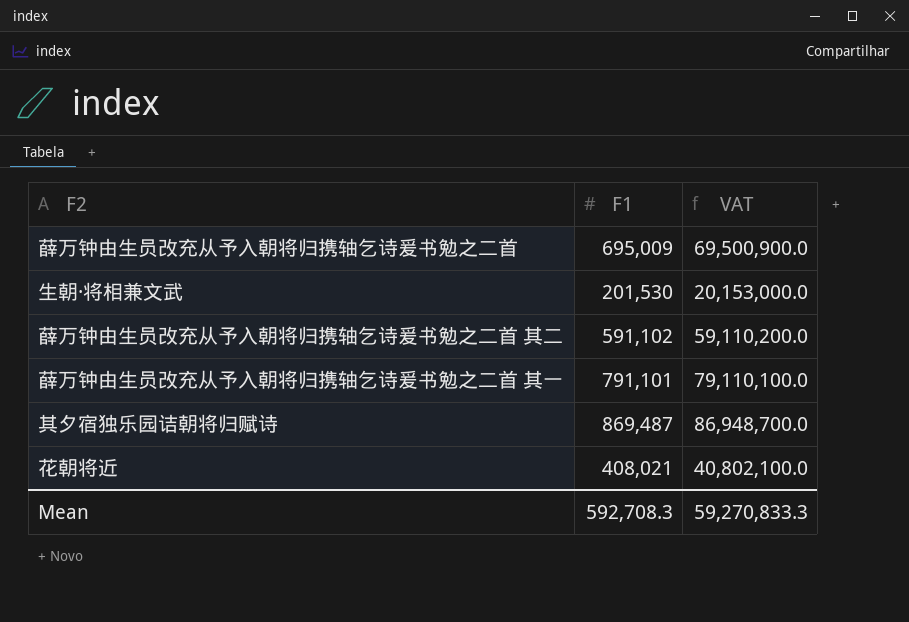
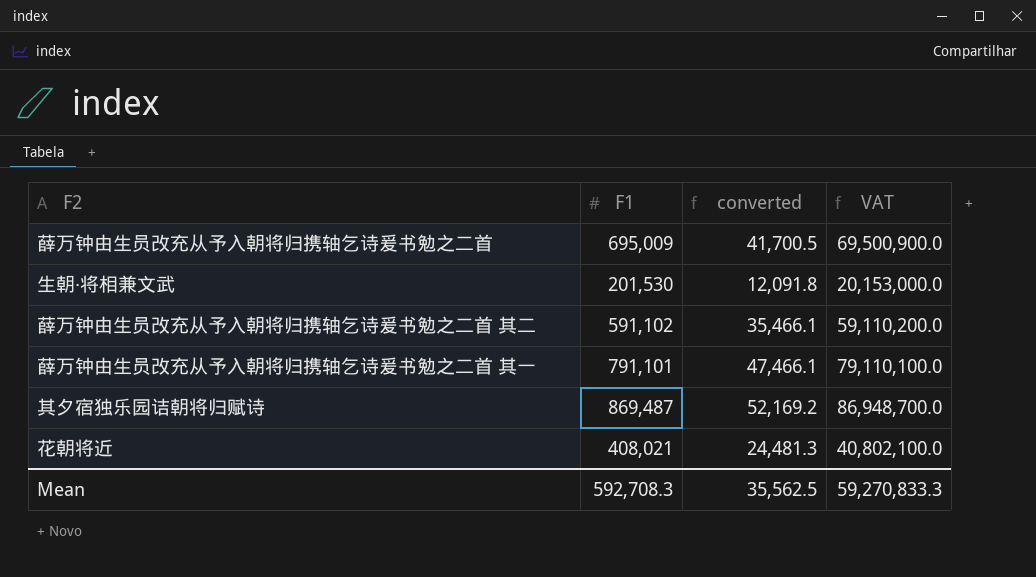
column converted | formula: none -> [F1] * 0.06

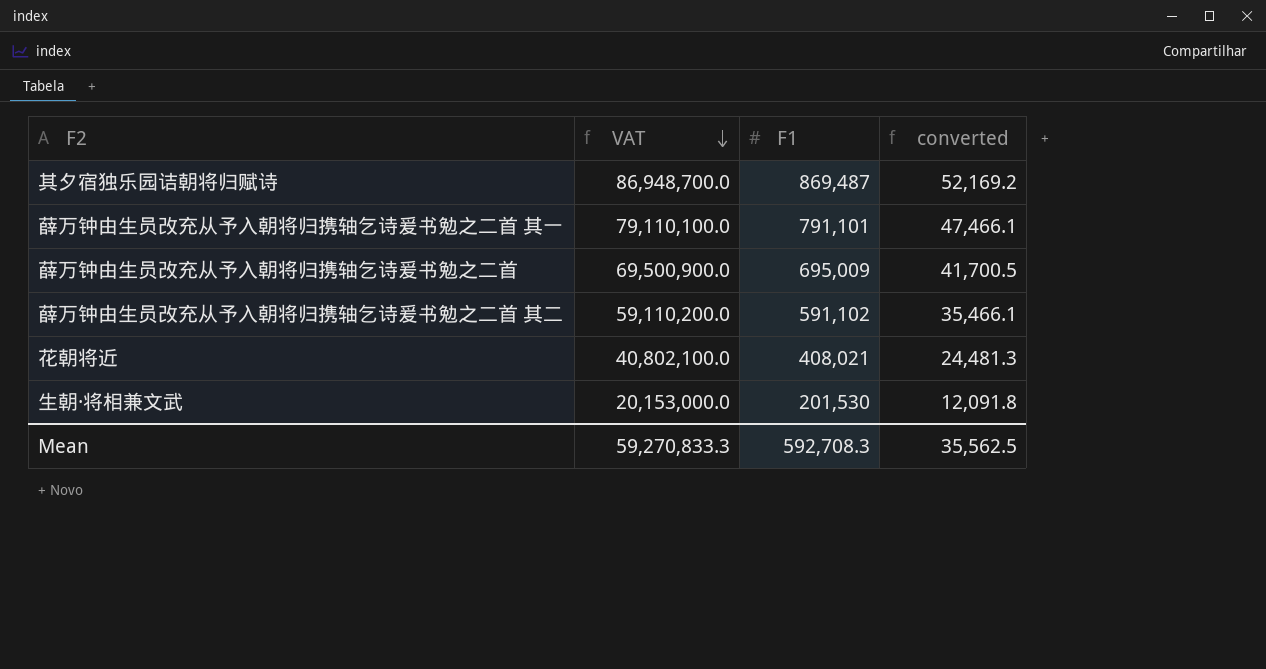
row order: none -> VAT descending
column VAT | position: 4 -> 2

